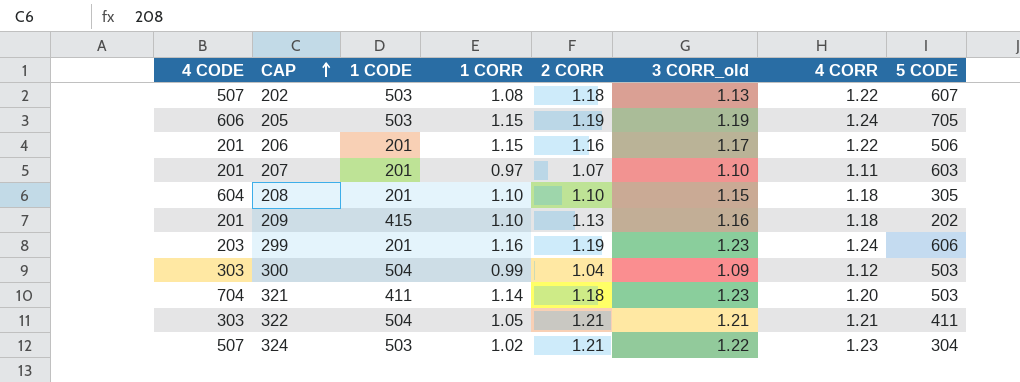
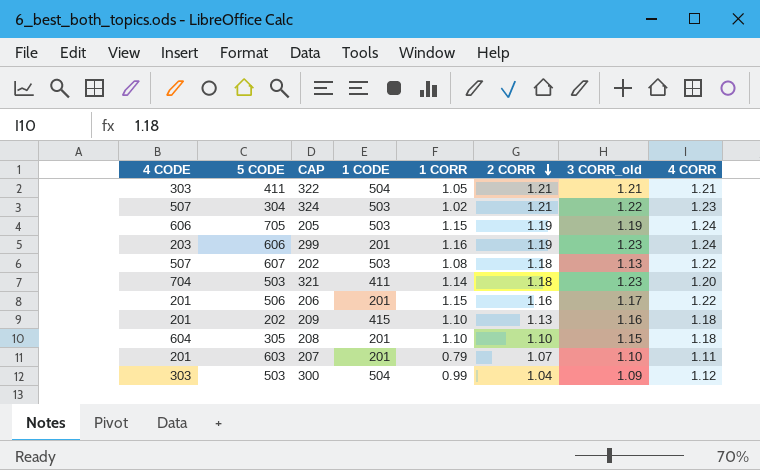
row order: CAP ascending -> 2 CORR descending
column 5 CODE | position: 8 -> 2
207 | 1 CORR: 0.97 -> 0.79

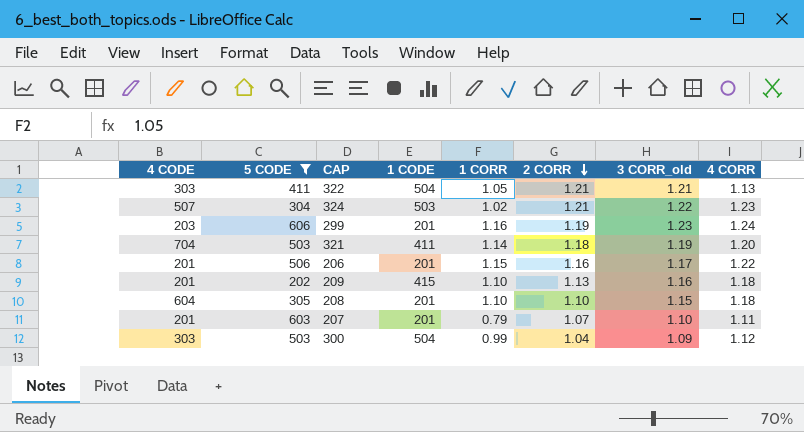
filter: none -> 5 CODE <= 606
322 | 4 CORR: 1.21 -> 1.13
321 | 3 CORR_old: 1.23 -> 1.19

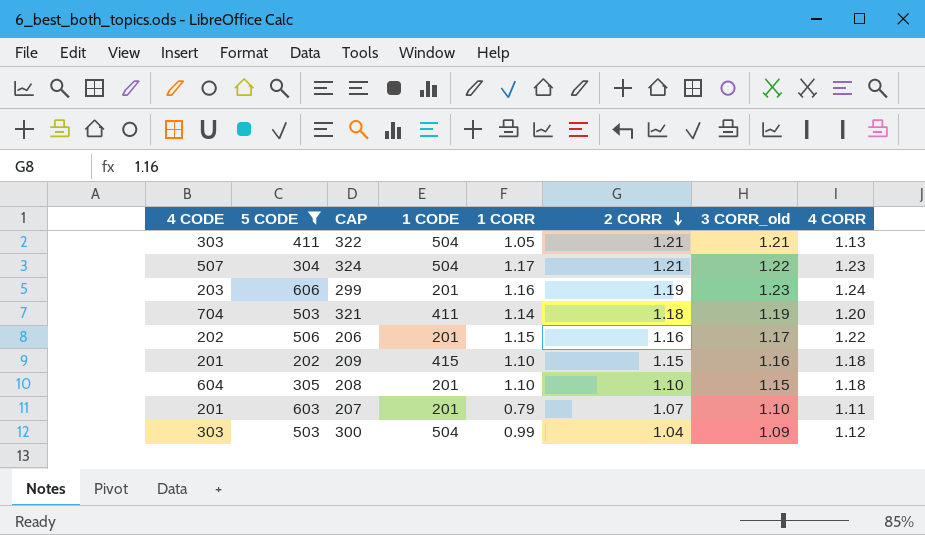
324 | 1 CODE: 503 -> 504
324 | 1 CORR: 1.02 -> 1.17
206 | 4 CODE: 201 -> 202
209 | 2 CORR: 1.13 -> 1.15

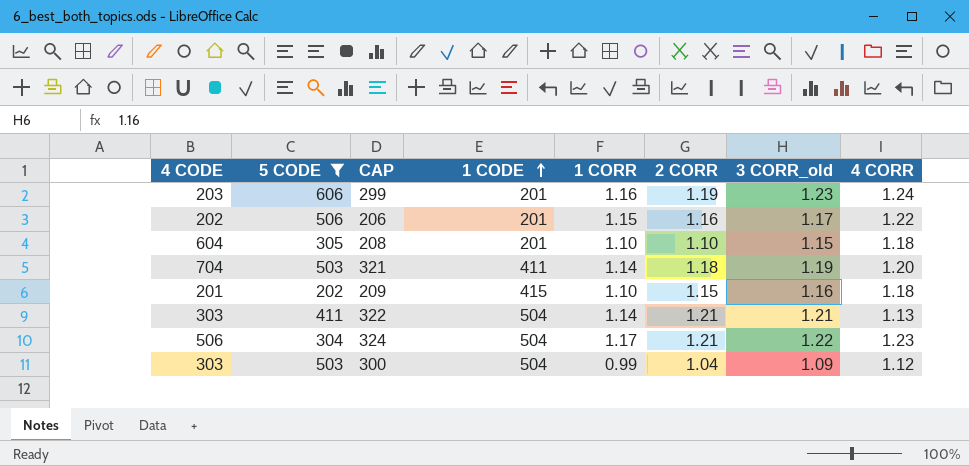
row order: 2 CORR descending -> 1 CODE ascending
row 207: 201 | 603 | 201 | 0.79 | 1.07 | 1.10 | 1.11 -> none
322 | 1 CORR: 1.05 -> 1.14
324 | 4 CODE: 507 -> 506

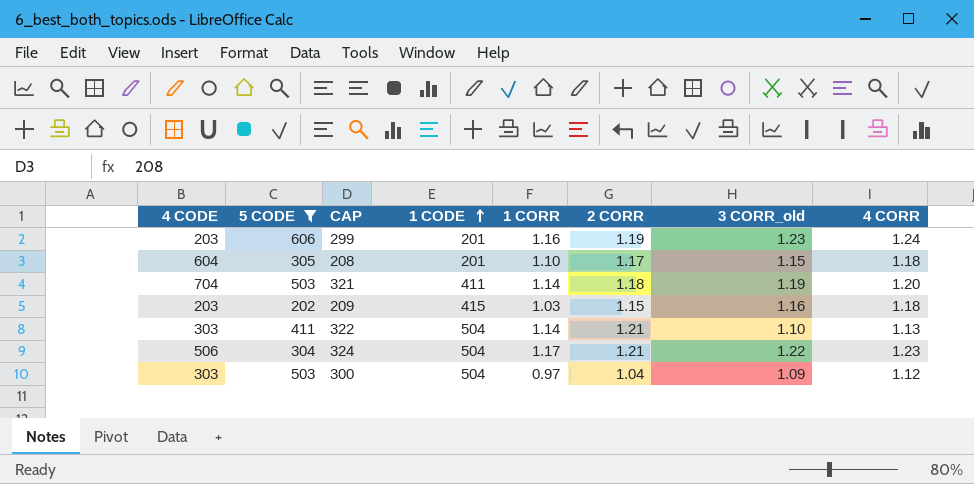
row 206: 202 | 506 | 201 | 1.15 | 1.16 | 1.17 | 1.22 -> none
208 | 2 CORR: 1.10 -> 1.17
209 | 4 CODE: 201 -> 203
209 | 1 CORR: 1.10 -> 1.03
322 | 3 CORR_old: 1.21 -> 1.10
300 | 1 CORR: 0.99 -> 0.97

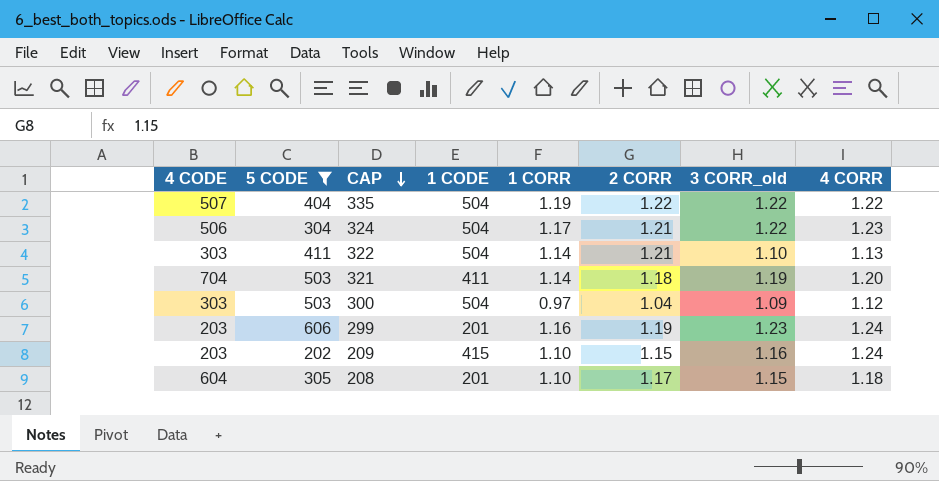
row order: 1 CODE ascending -> CAP descending
row 335: none -> 507 | 404 | 504 | 1.19 | 1.22 | 1.22 | 1.22
209 | 1 CORR: 1.03 -> 1.10
209 | 4 CORR: 1.18 -> 1.24

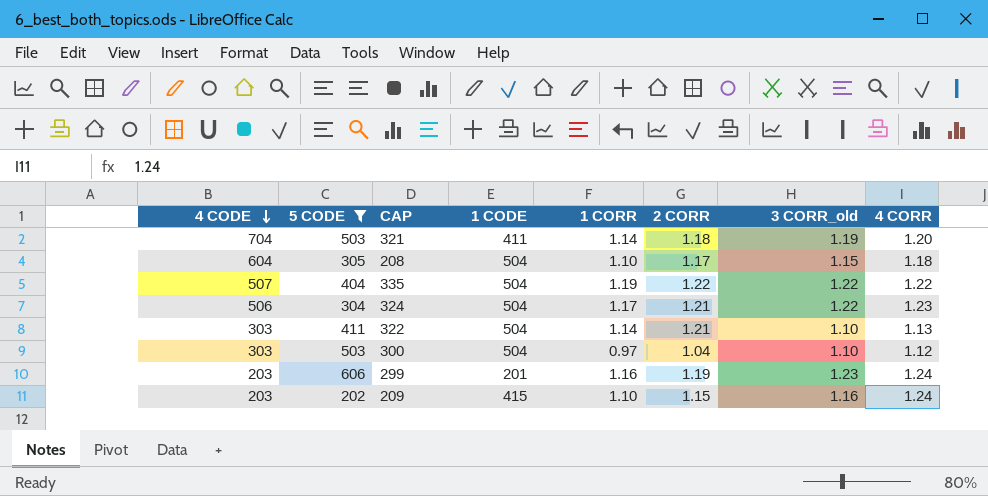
row order: CAP descending -> 4 CODE descending
208 | 1 CODE: 201 -> 504
300 | 3 CORR_old: 1.09 -> 1.10

